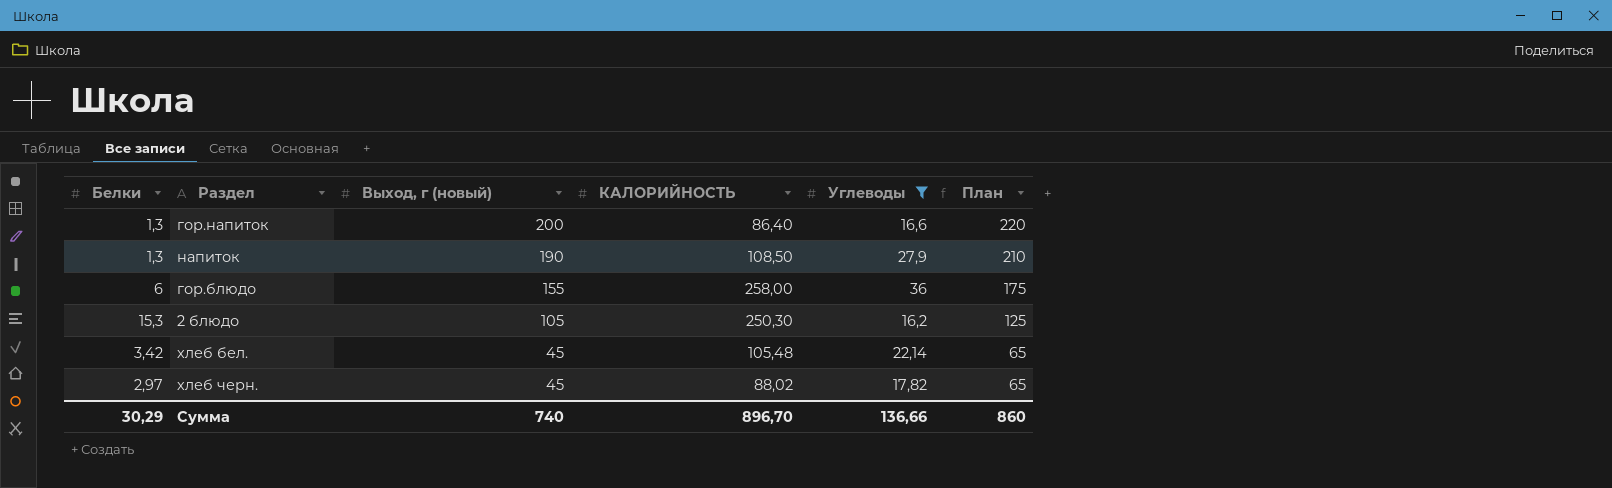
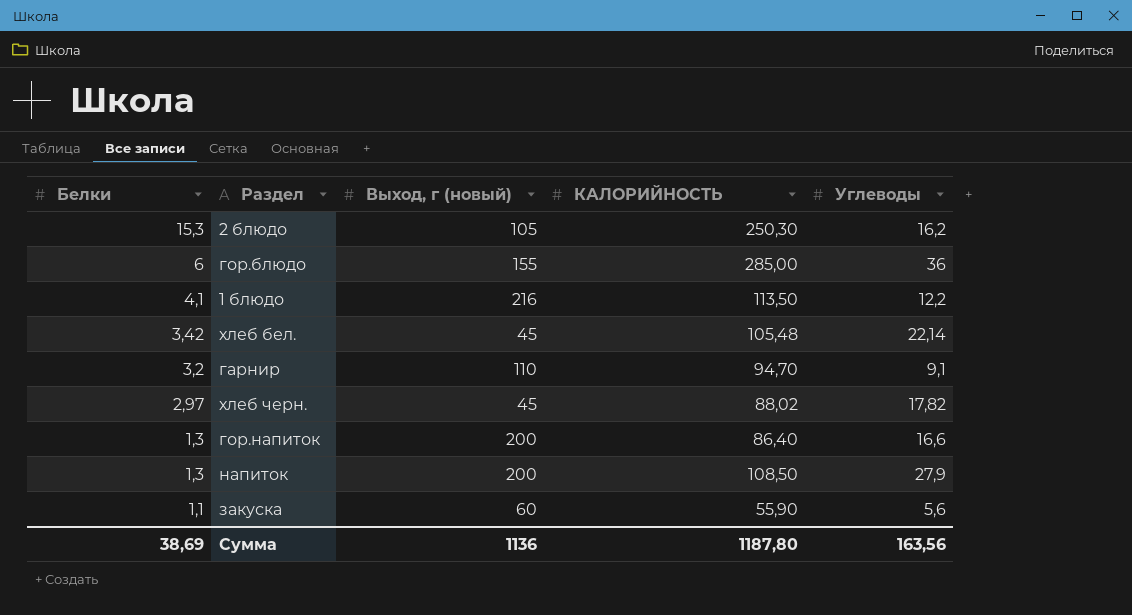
filter: Углеводы >= 16,2 -> none
row order: Выход, г (новый) descending -> Белки descending
column План | formula: [Выход, г (новый)] + 20 -> none
гор.блюдо | КАЛОРИЙНОСТЬ: 258,00 -> 285,00
напиток | Выход, г (новый): 190 -> 200
Сумма | Белки: 30,29 -> 38,69
Сумма | Выход, г (новый): 740 -> 1136
Сумма | КАЛОРИЙНОСТЬ: 896,70 -> 1187,80
Сумма | Углеводы: 136,66 -> 163,56

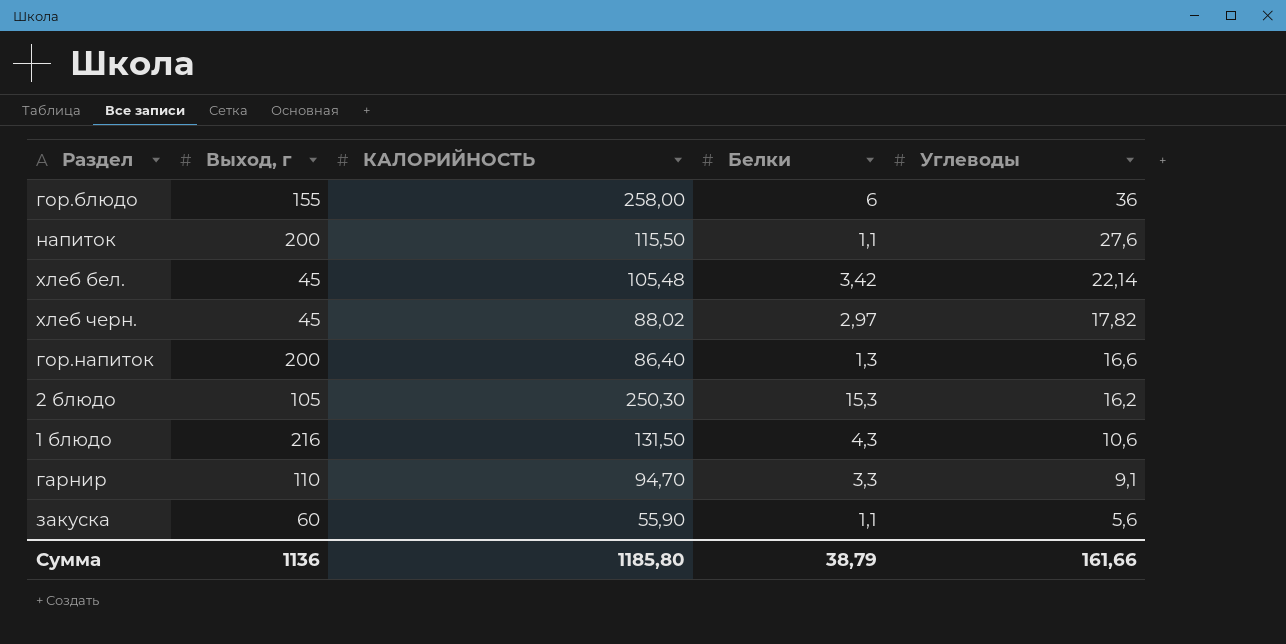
row order: Белки descending -> Углеводы descending
column name: Выход, г (новый) -> Выход, г
column Белки | position: 1 -> 4
гор.блюдо | КАЛОРИЙНОСТЬ: 285,00 -> 258,00
напиток | КАЛОРИЙНОСТЬ: 108,50 -> 115,50
напиток | Белки: 1,3 -> 1,1
напиток | Углеводы: 27,9 -> 27,6
1 блюдо | КАЛОРИЙНОСТЬ: 113,50 -> 131,50
1 блюдо | Белки: 4,1 -> 4,3
1 блюдо | Углеводы: 12,2 -> 10,6
гарнир | Белки: 3,2 -> 3,3
Сумма | КАЛОРИЙНОСТЬ: 1187,80 -> 1185,80
Сумма | Белки: 38,69 -> 38,79
Сумма | Углеводы: 163,56 -> 161,66

